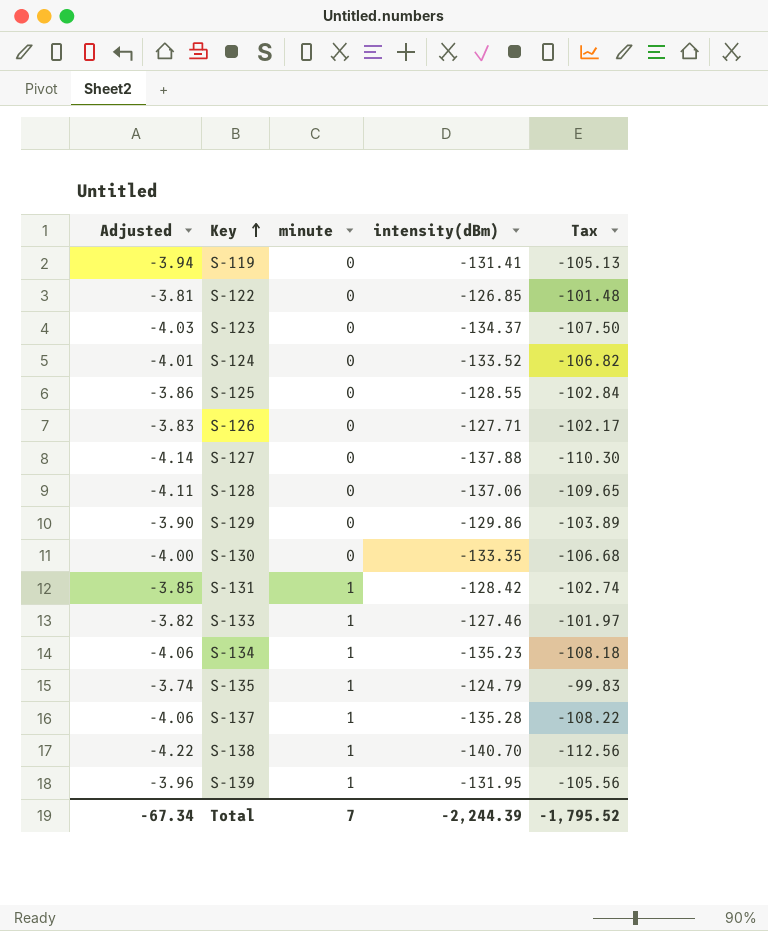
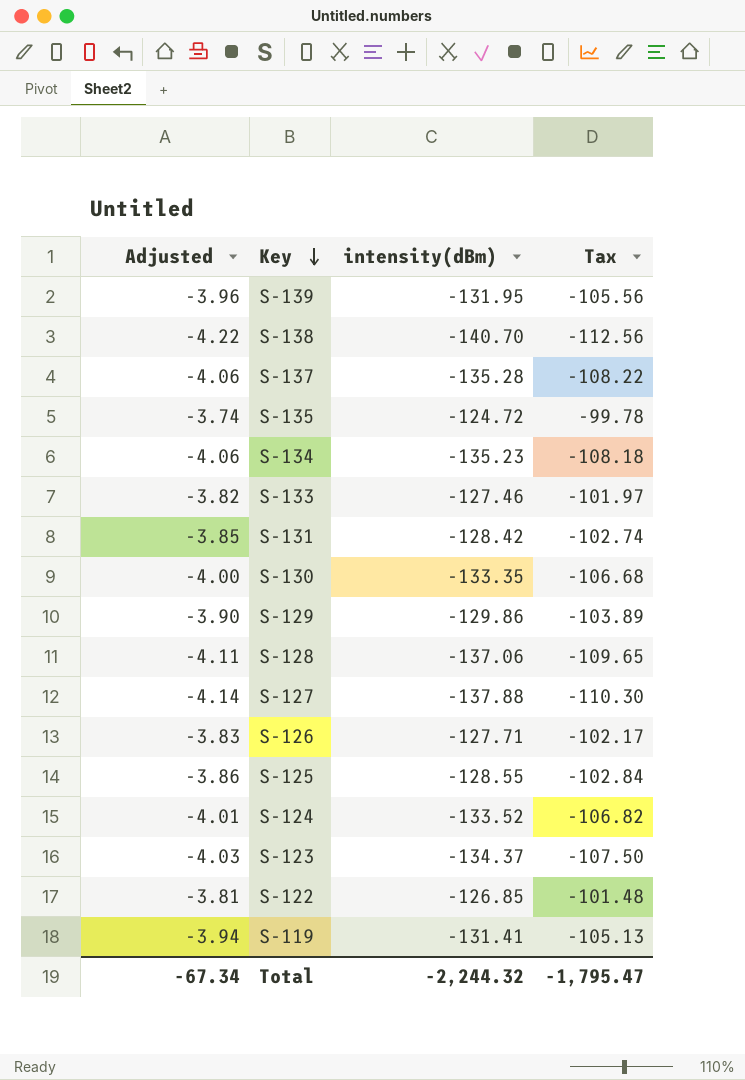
row order: Key ascending -> Key descending
column minute | position: 3 -> none
S-135 | intensity(dBm): -124.79 -> -124.72
S-135 | Tax: -99.83 -> -99.78
Total | intensity(dBm): -2,244.39 -> -2,244.32
Total | Tax: -1,795.52 -> -1,795.47

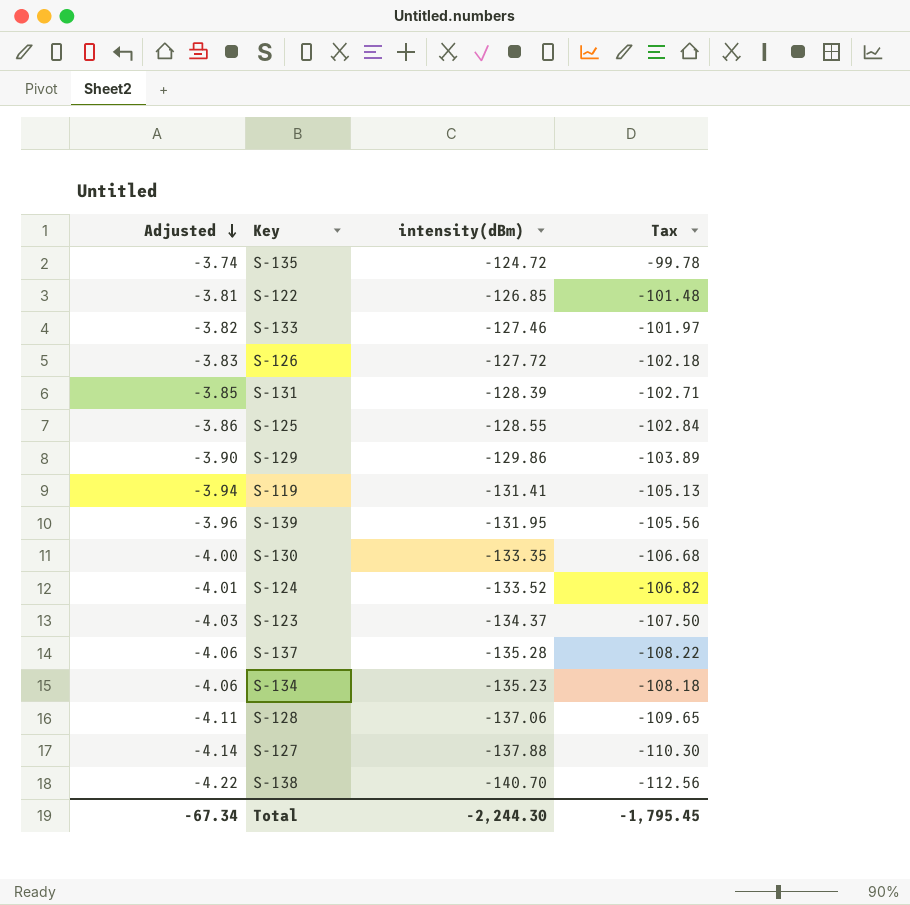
row order: Key descending -> Adjusted descending
S-126 | intensity(dBm): -127.71 -> -127.72
S-126 | Tax: -102.17 -> -102.18
S-131 | intensity(dBm): -128.42 -> -128.39
S-131 | Tax: -102.74 -> -102.71
Total | intensity(dBm): -2,244.32 -> -2,244.30
Total | Tax: -1,795.47 -> -1,795.45

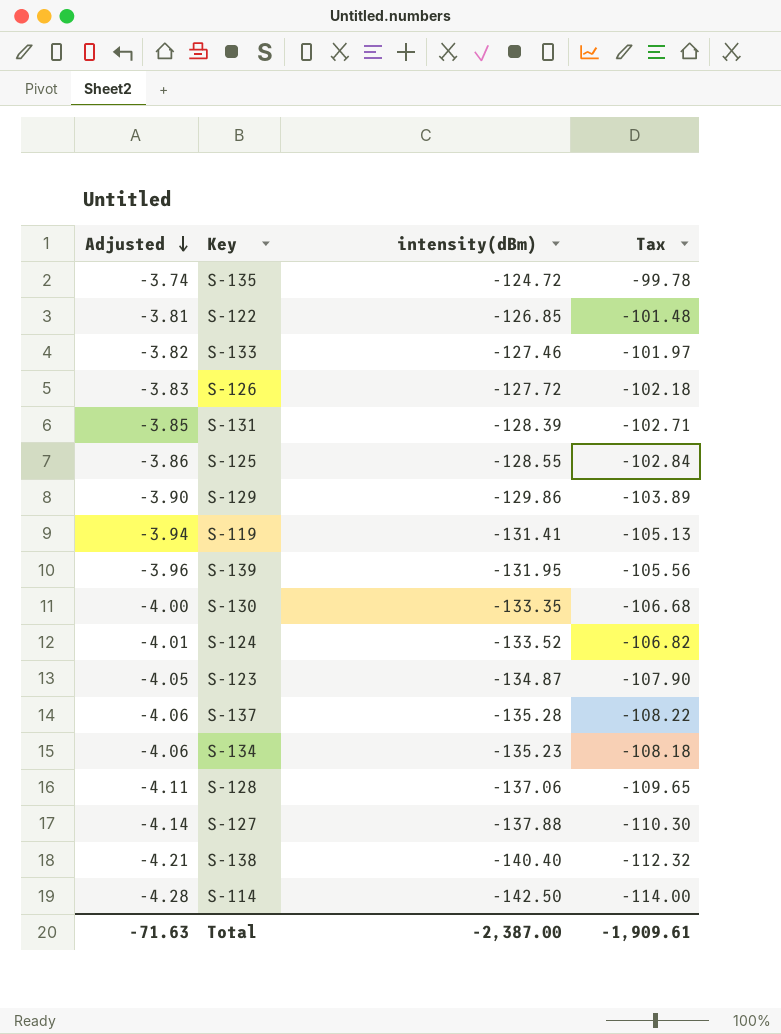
S-123 | Adjusted: -4.03 -> -4.05
S-123 | intensity(dBm): -134.37 -> -134.87
S-123 | Tax: -107.50 -> -107.90
S-138 | Adjusted: -4.22 -> -4.21
S-138 | intensity(dBm): -140.70 -> -140.40
S-138 | Tax: -112.56 -> -112.32
row S-114: none -> -4.28 | -142.50 | -114.00
Total | Adjusted: -67.34 -> -71.63
Total | intensity(dBm): -2,244.30 -> -2,387.00
Total | Tax: -1,795.45 -> -1,909.61

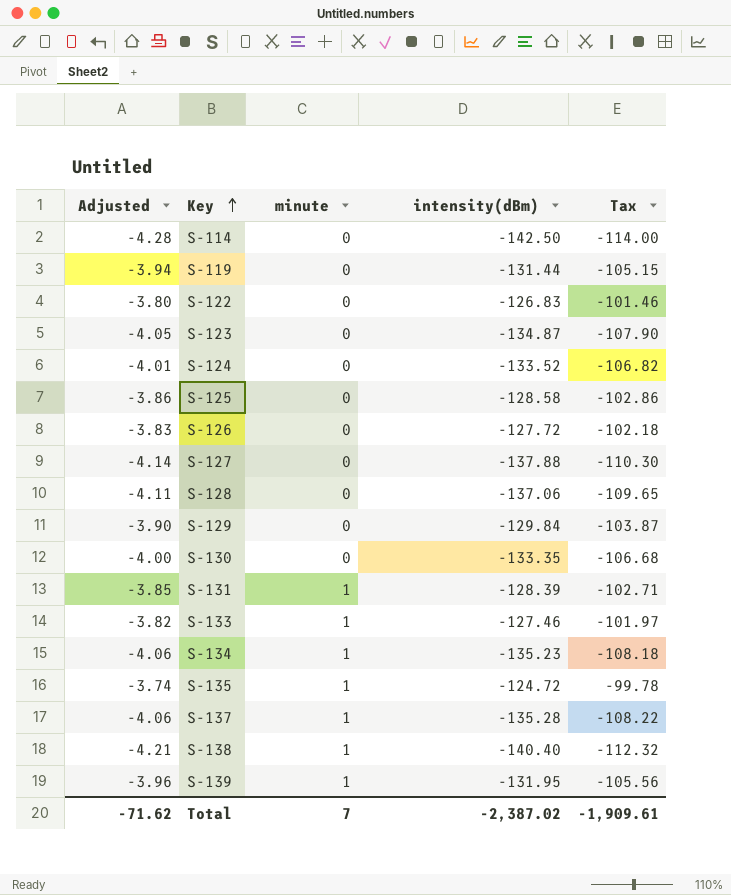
row order: Adjusted descending -> Key ascending
column minute | position: none -> 3
S-119 | intensity(dBm): -131.41 -> -131.44
S-119 | Tax: -105.13 -> -105.15
S-122 | Adjusted: -3.81 -> -3.80
S-122 | intensity(dBm): -126.85 -> -126.83
S-122 | Tax: -101.48 -> -101.46
S-125 | intensity(dBm): -128.55 -> -128.58
S-125 | Tax: -102.84 -> -102.86
S-129 | intensity(dBm): -129.86 -> -129.84
S-129 | Tax: -103.89 -> -103.87
Total | Adjusted: -71.63 -> -71.62
Total | intensity(dBm): -2,387.00 -> -2,387.02

